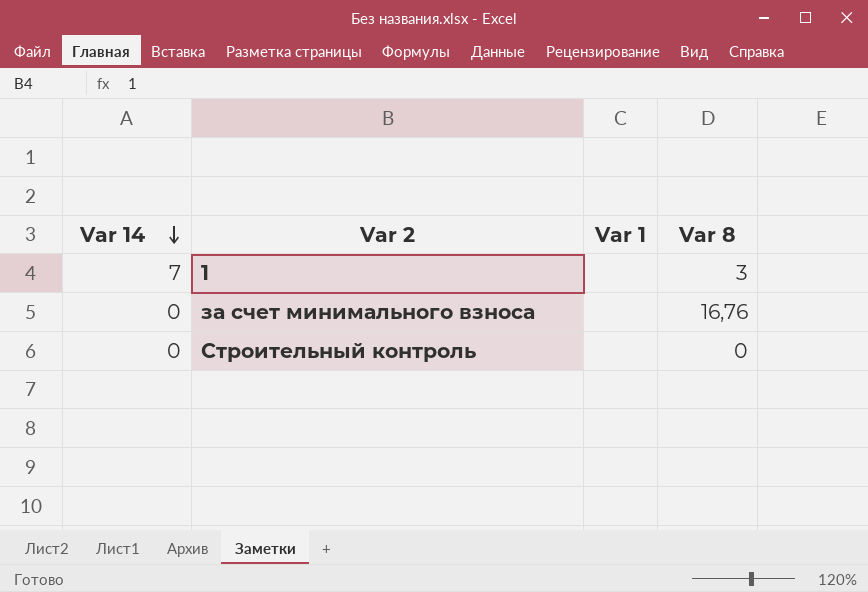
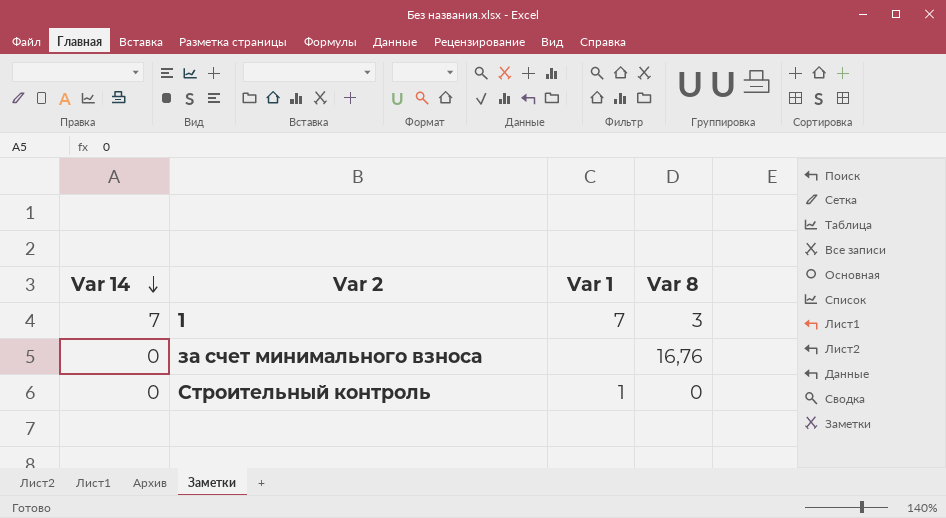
1 | Var 1: none -> 7
Строительный контроль | Var 1: none -> 1

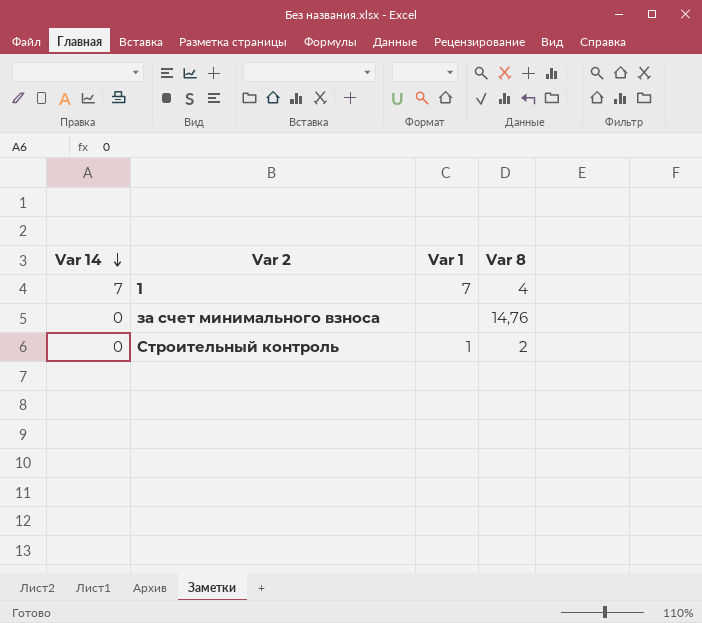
1 | Var 8: 3 -> 4
за счет минимального взноса | Var 8: 16,76 -> 14,76
Строительный контроль | Var 8: 0 -> 2

